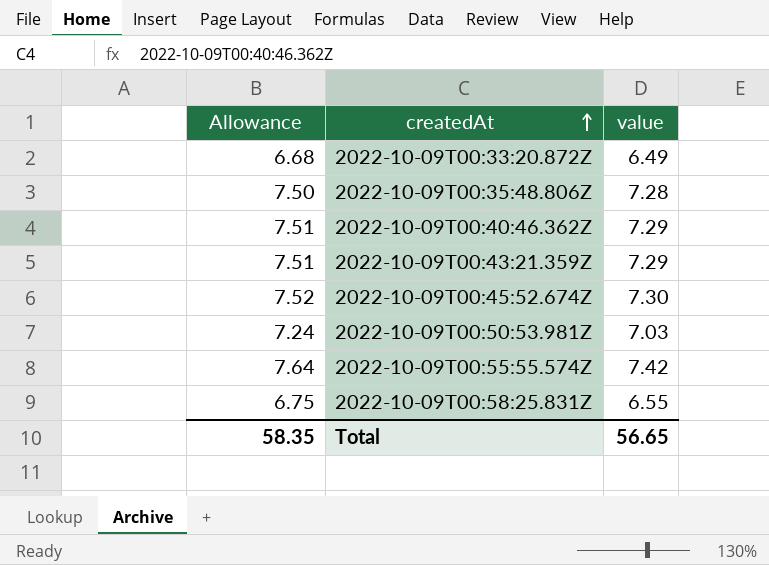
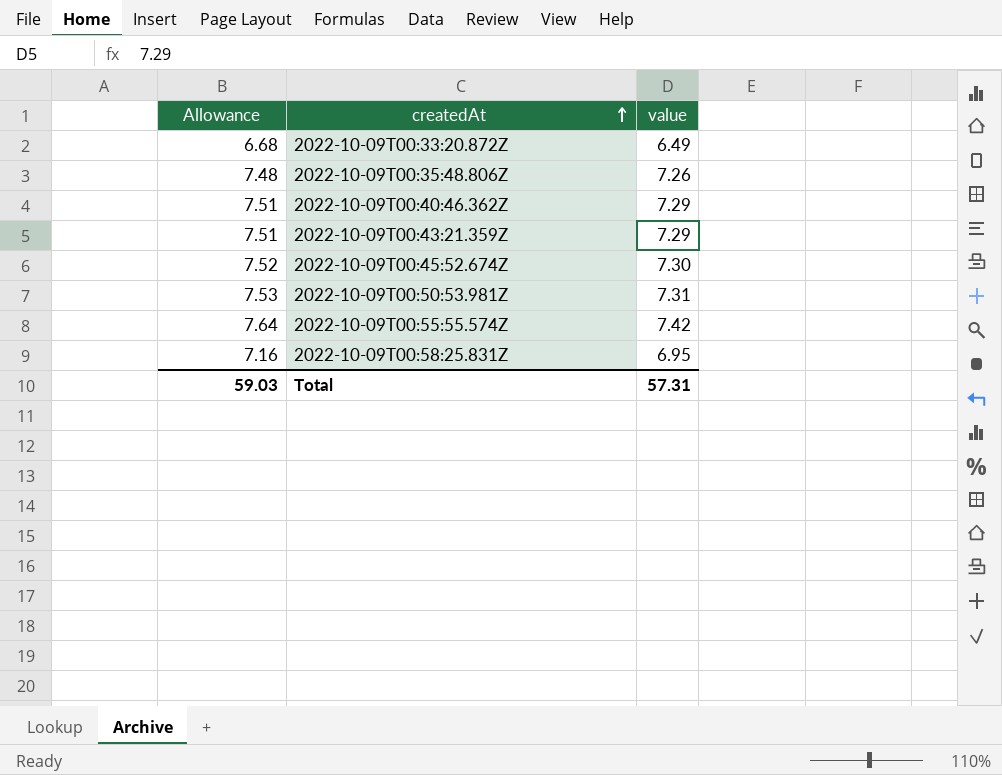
2022-10-09T00:35:48.806Z | Allowance: 7.50 -> 7.48
2022-10-09T00:35:48.806Z | value: 7.28 -> 7.26
2022-10-09T00:50:53.981Z | Allowance: 7.24 -> 7.53
2022-10-09T00:50:53.981Z | value: 7.03 -> 7.31
2022-10-09T00:58:25.831Z | Allowance: 6.75 -> 7.16
2022-10-09T00:58:25.831Z | value: 6.55 -> 6.95
Total | Allowance: 58.35 -> 59.03
Total | value: 56.65 -> 57.31

